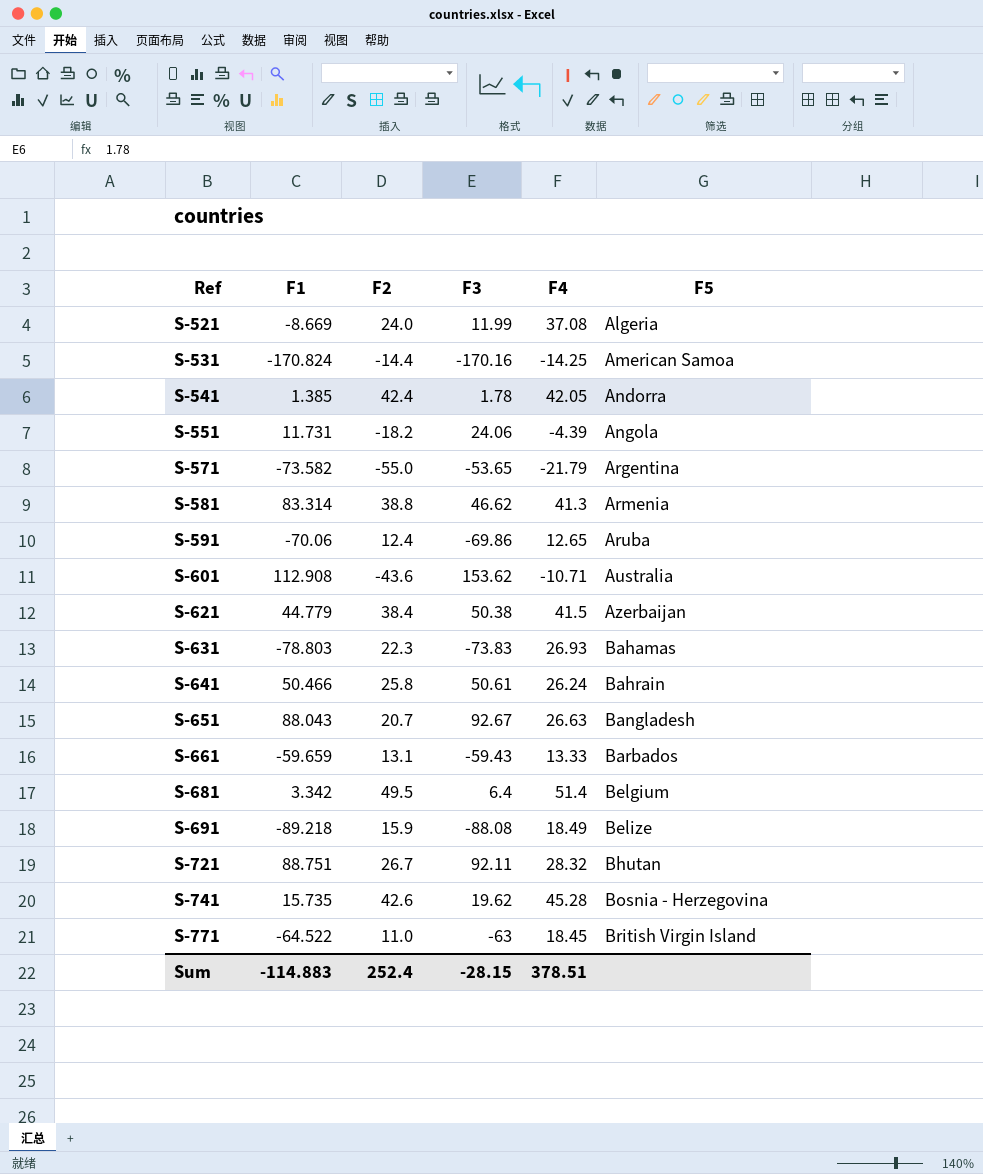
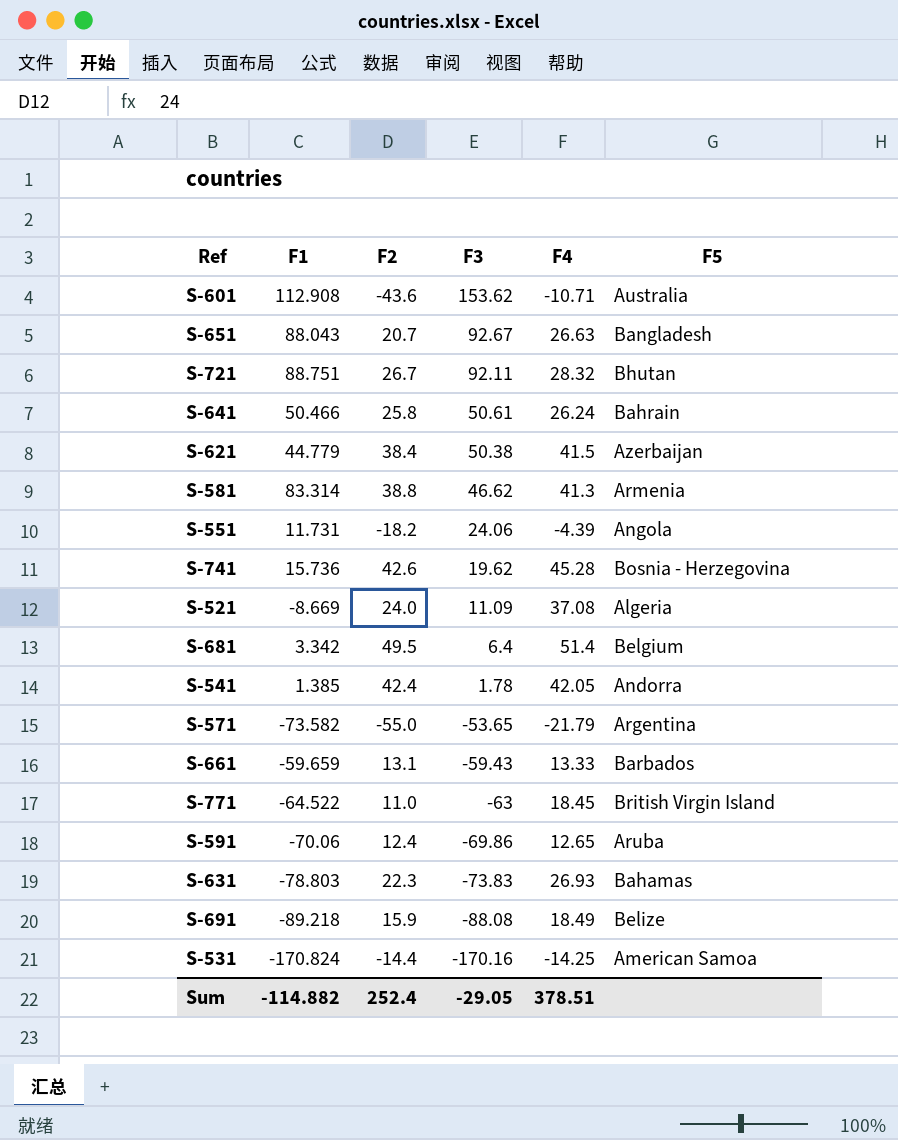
row order: Ref ascending -> F3 descending
S-741 | F1: 15.735 -> 15.736
S-521 | F3: 11.99 -> 11.09
Sum | F1: -114.883 -> -114.882
Sum | F3: -28.15 -> -29.05

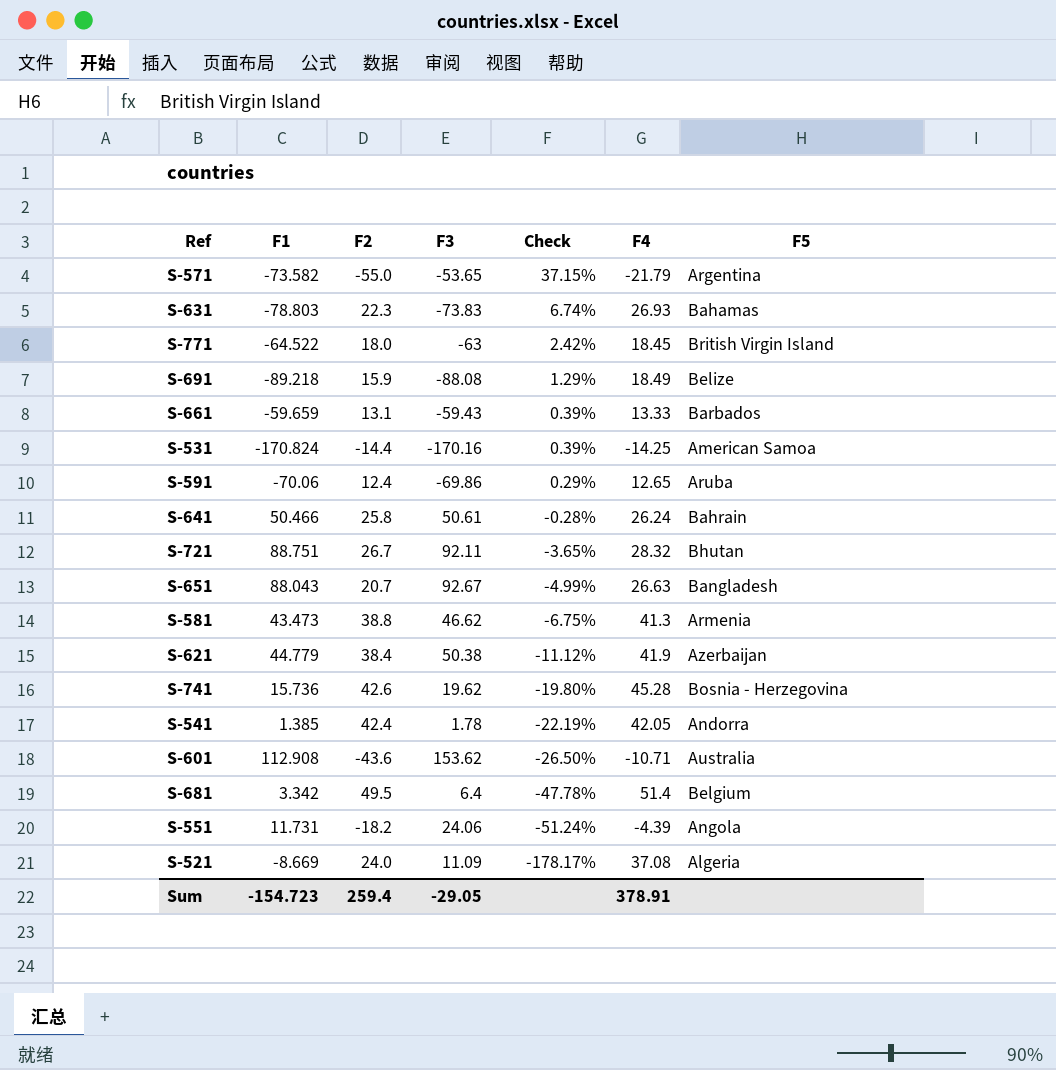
row order: F3 descending -> Check descending
column Check | formula: none -> ([F1] - [F3]) / [F3]
S-771 | F2: 11.0 -> 18.0
S-581 | F1: 83.314 -> 43.473
S-621 | F4: 41.5 -> 41.9
Sum | F1: -114.882 -> -154.723
Sum | F2: 252.4 -> 259.4
Sum | F4: 378.51 -> 378.91

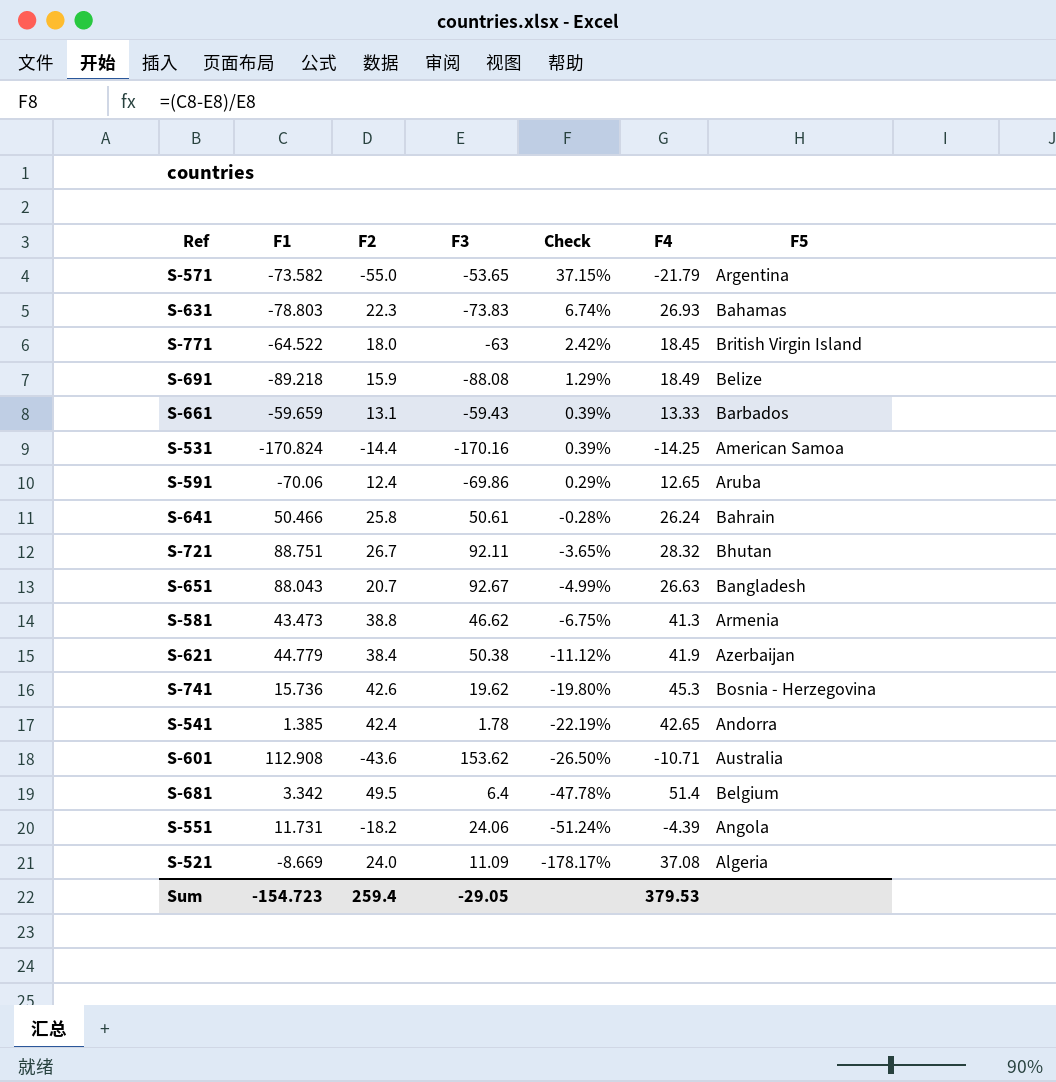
S-741 | F4: 45.28 -> 45.3
S-541 | F4: 42.05 -> 42.65
Sum | F4: 378.91 -> 379.53

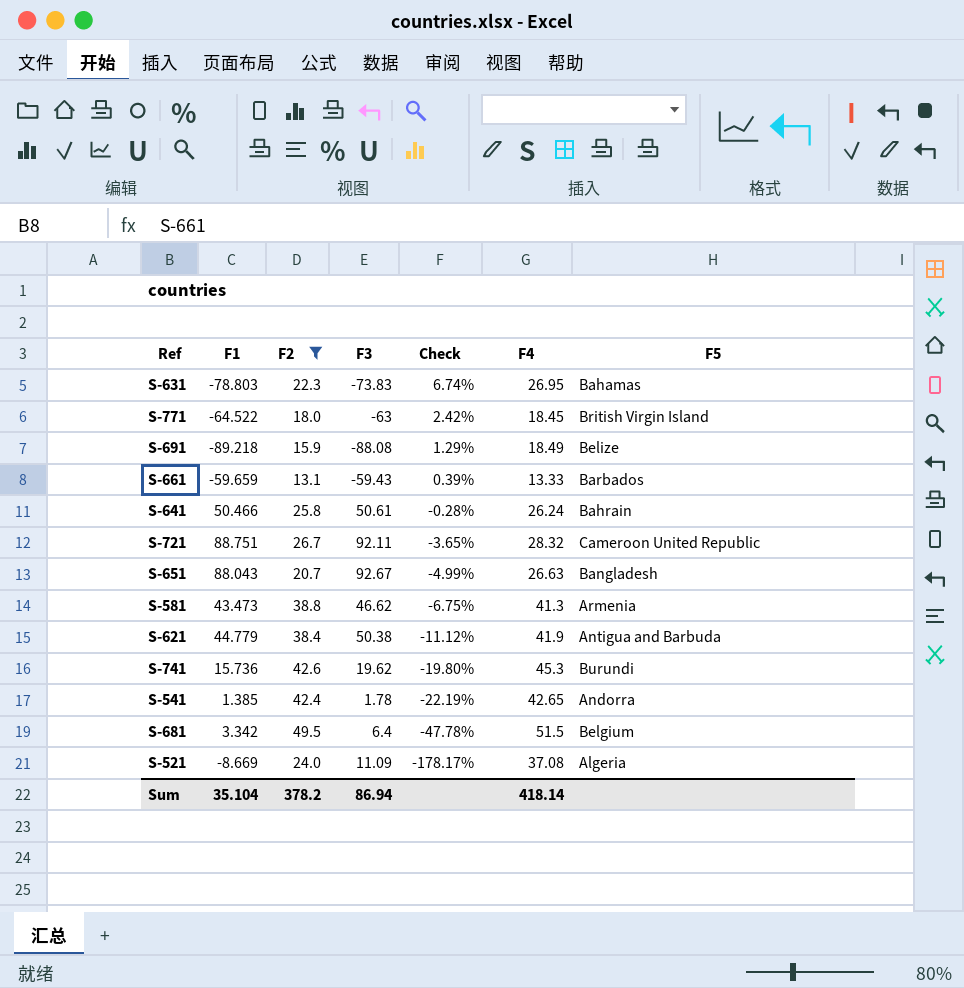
filter: none -> F2 >= 13.1
S-631 | F4: 26.93 -> 26.95
S-721 | F5: Bhutan -> Cameroon United Republic
S-621 | F5: Azerbaijan -> Antigua and Barbuda
S-741 | F5: Bosnia - Herzegovina -> Burundi
S-681 | F4: 51.4 -> 51.5
Sum | F1: -154.723 -> 35.104
Sum | F2: 259.4 -> 378.2
Sum | F3: -29.05 -> 86.94
Sum | F4: 379.53 -> 418.14

